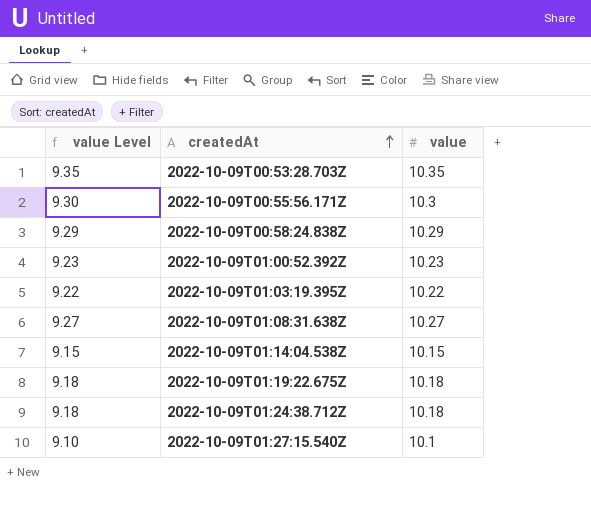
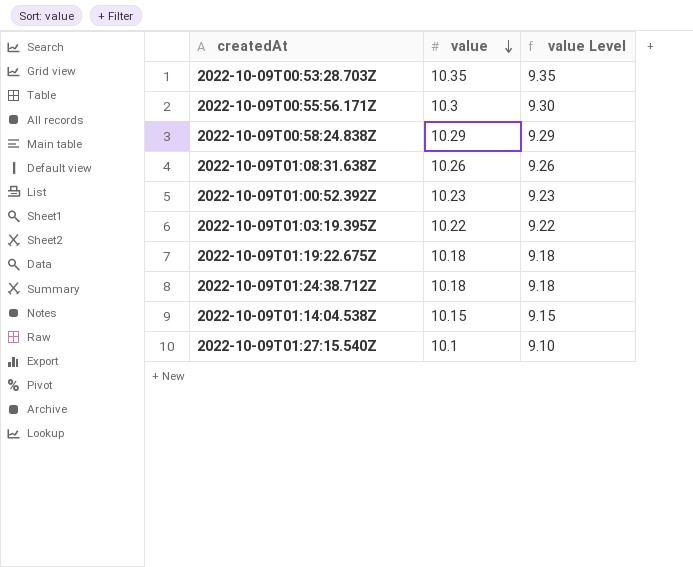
row order: createdAt ascending -> value descending
column value Level | position: 1 -> 3
2022-10-09T01:08:31.638Z | value: 10.27 -> 10.26
2022-10-09T01:08:31.638Z | value Level: 9.27 -> 9.26

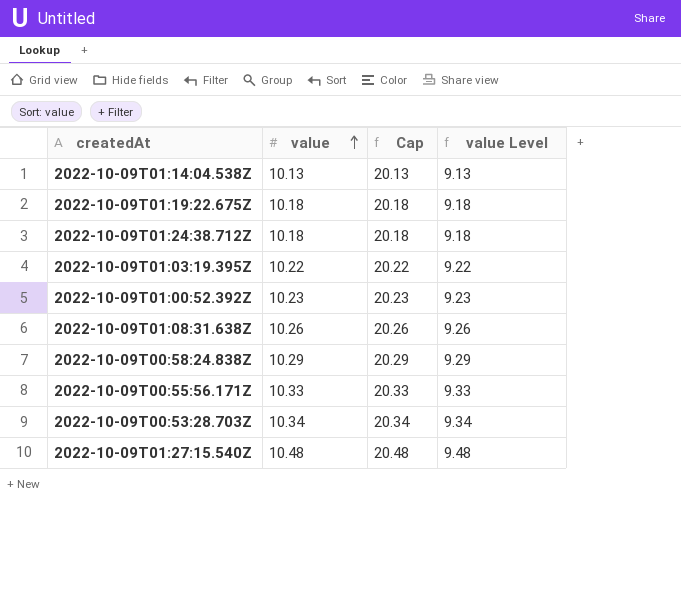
row order: value descending -> value ascending
column Cap | formula: none -> [value] + 10
2022-10-09T01:14:04.538Z | value: 10.15 -> 10.13
2022-10-09T01:14:04.538Z | value Level: 9.15 -> 9.13
2022-10-09T00:55:56.171Z | value: 10.3 -> 10.33
2022-10-09T00:55:56.171Z | value Level: 9.30 -> 9.33
2022-10-09T00:53:28.703Z | value: 10.35 -> 10.34
2022-10-09T00:53:28.703Z | value Level: 9.35 -> 9.34
2022-10-09T01:27:15.540Z | value: 10.1 -> 10.48
2022-10-09T01:27:15.540Z | value Level: 9.10 -> 9.48

